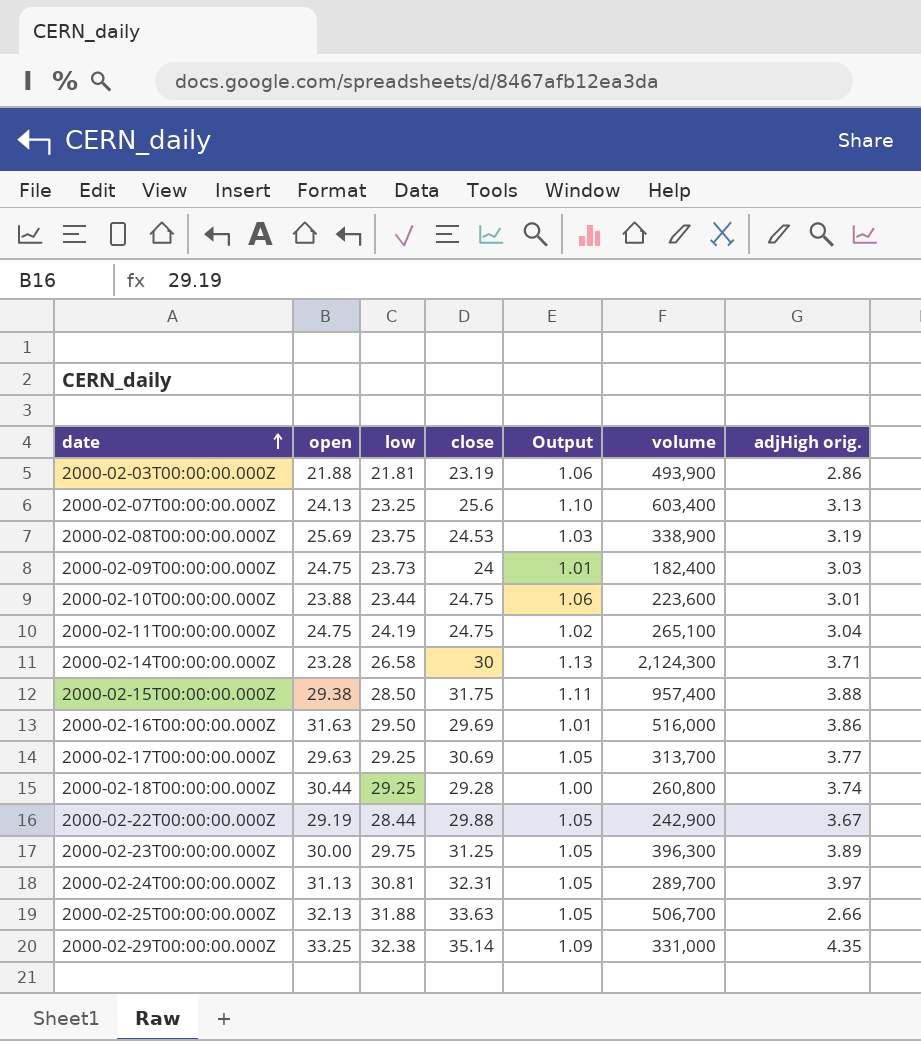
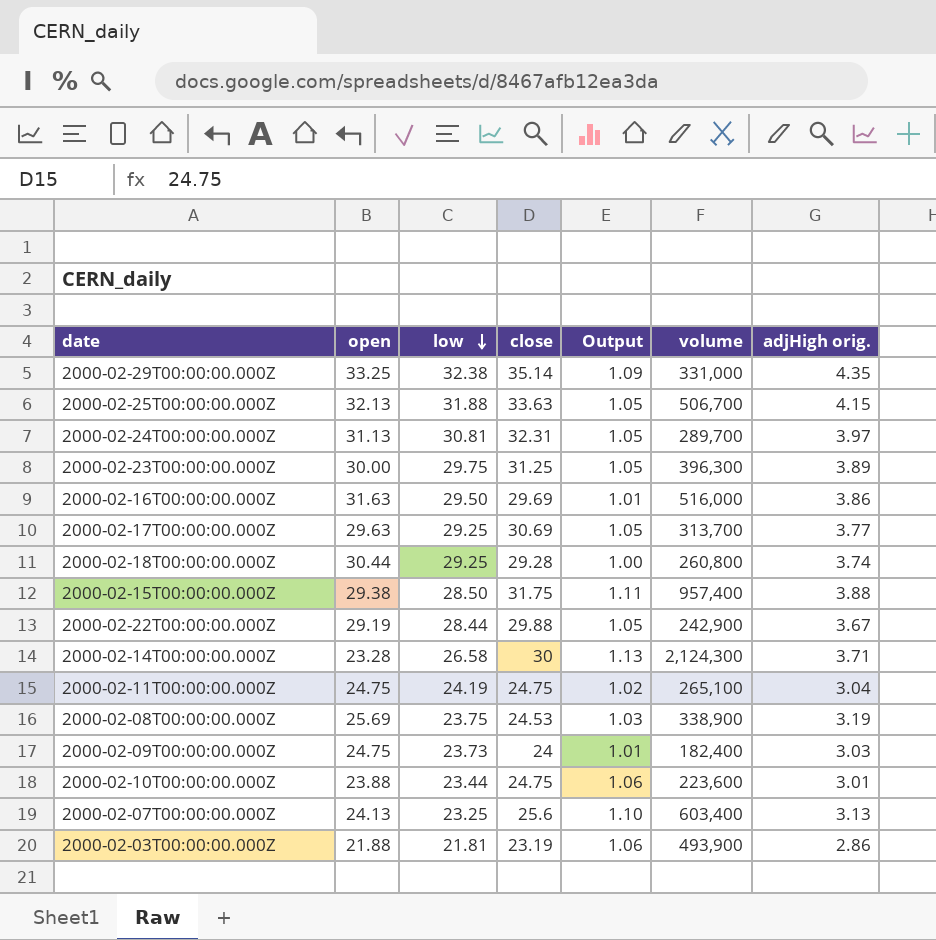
row order: date ascending -> low descending
2000-02-25T00:00:00.000Z | adjHigh orig.: 2.66 -> 4.15

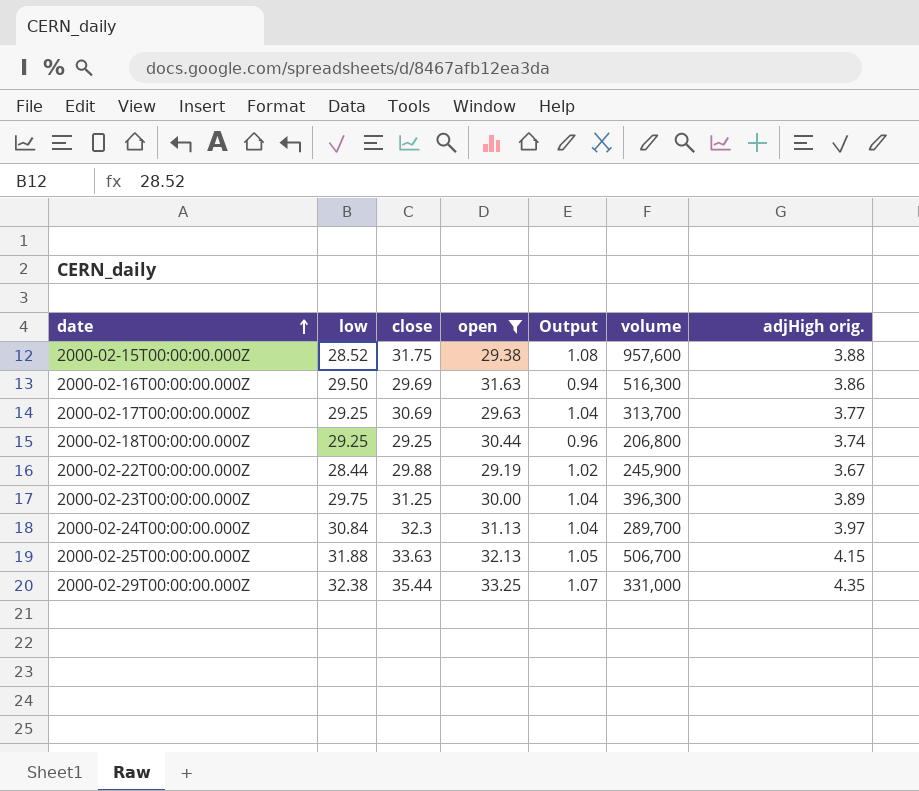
filter: none -> open >= 29.19
row order: low descending -> date ascending
column open | position: 2 -> 4
column Output | formula: [close] / [low] -> [close] / [open]
2000-02-15T00:00:00.000Z | low: 28.50 -> 28.52
2000-02-15T00:00:00.000Z | volume: 957,400 -> 957,600
2000-02-16T00:00:00.000Z | volume: 516,000 -> 516,300
2000-02-18T00:00:00.000Z | close: 29.28 -> 29.25
2000-02-18T00:00:00.000Z | volume: 260,800 -> 206,800
2000-02-22T00:00:00.000Z | volume: 242,900 -> 245,900
2000-02-24T00:00:00.000Z | low: 30.81 -> 30.84
2000-02-24T00:00:00.000Z | close: 32.31 -> 32.3
2000-02-29T00:00:00.000Z | close: 35.14 -> 35.44

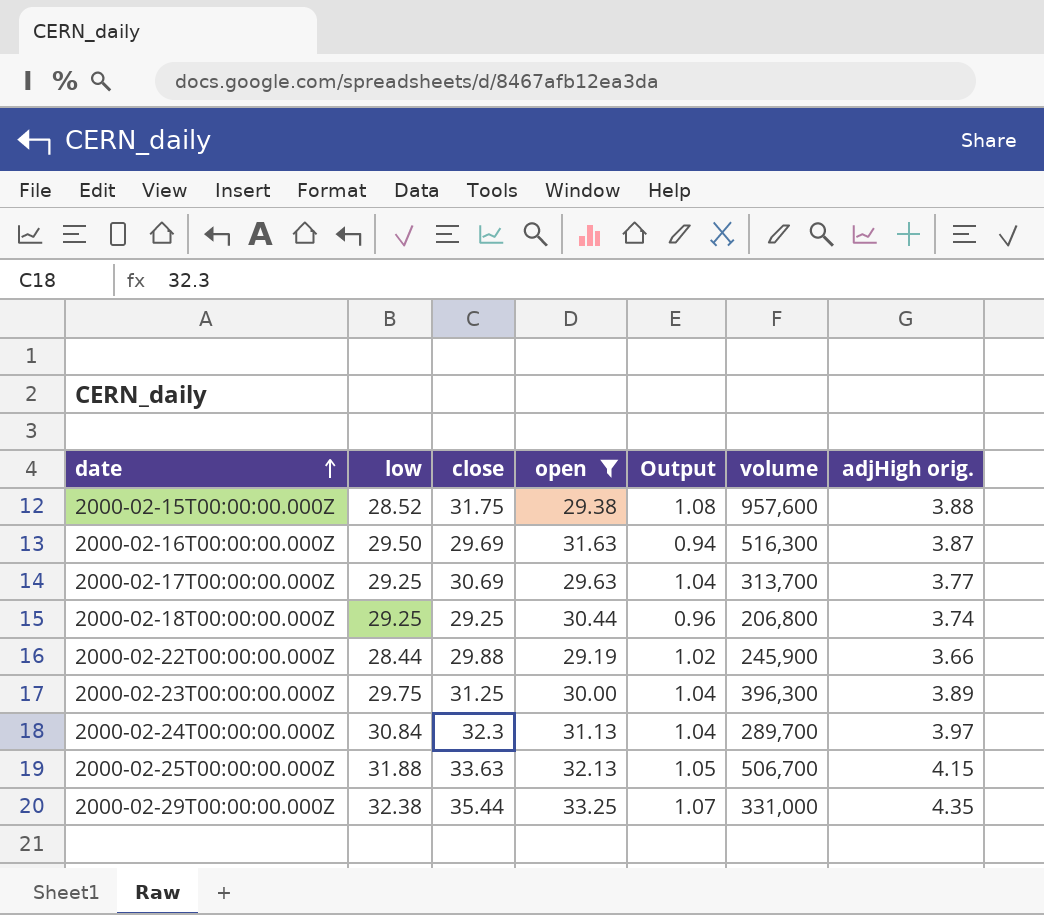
2000-02-16T00:00:00.000Z | adjHigh orig.: 3.86 -> 3.87
2000-02-22T00:00:00.000Z | adjHigh orig.: 3.67 -> 3.66

